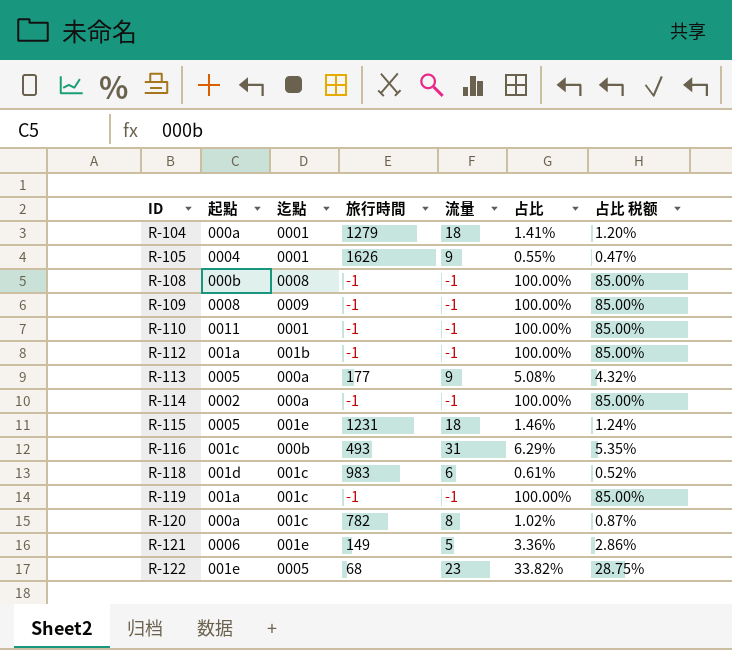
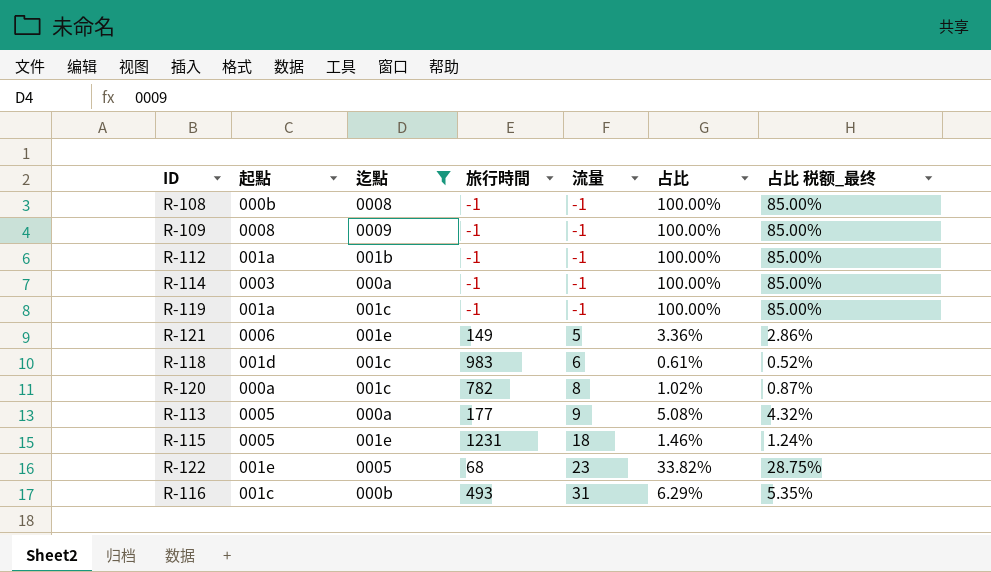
filter: none -> 迄點 != 0001
row order: ID ascending -> 流量 ascending
column name: 占比 税额 -> 占比 税额_最终
R-114 | 起點: 0002 -> 0003

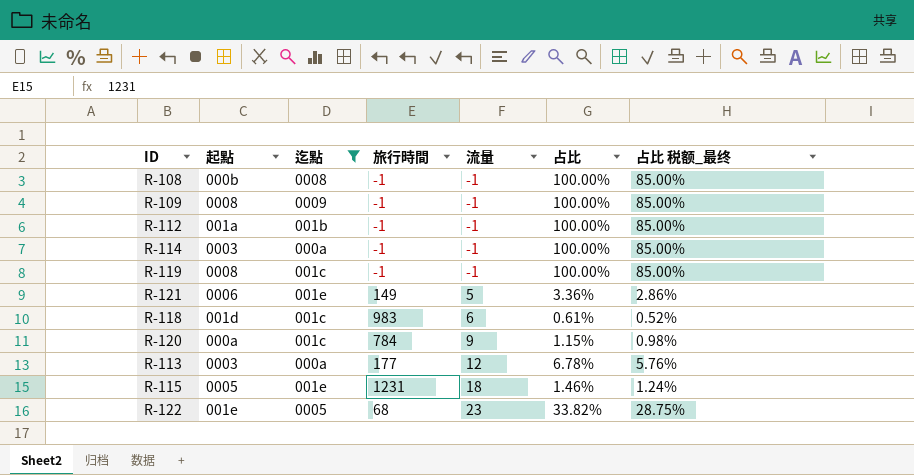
row R-116: 001c | 000b | 493 | 31 | 6.29% | 5.35% -> none
R-119 | 起點: 001a -> 0008
R-120 | 旅行時間: 782 -> 784
R-120 | 流量: 8 -> 9
R-120 | 占比: 1.02% -> 1.15%
R-120 | 占比 税额_最终: 0.87% -> 0.98%
R-113 | 起點: 0005 -> 0003
R-113 | 流量: 9 -> 12
R-113 | 占比: 5.08% -> 6.78%
R-113 | 占比 税额_最终: 4.32% -> 5.76%

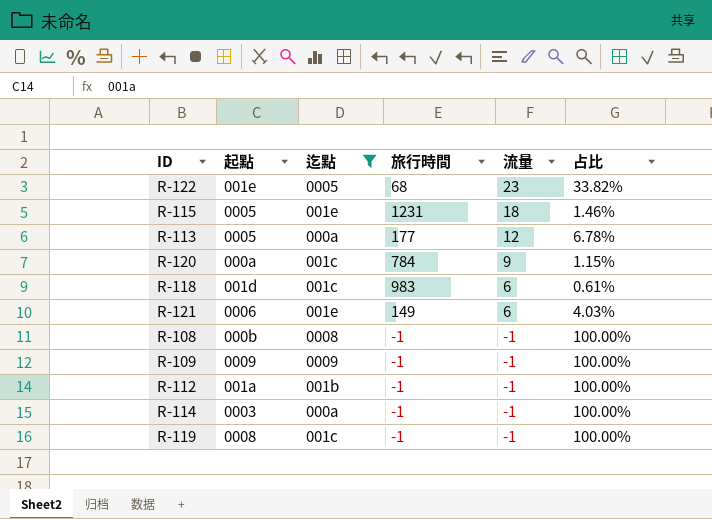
row order: 流量 ascending -> 流量 descending
column 占比 税额_最终 | formula: [占比] * 0.85 -> none
R-113 | 起點: 0003 -> 0005
R-121 | 流量: 5 -> 6
R-121 | 占比: 3.36% -> 4.03%
R-109 | 起點: 0008 -> 0009

